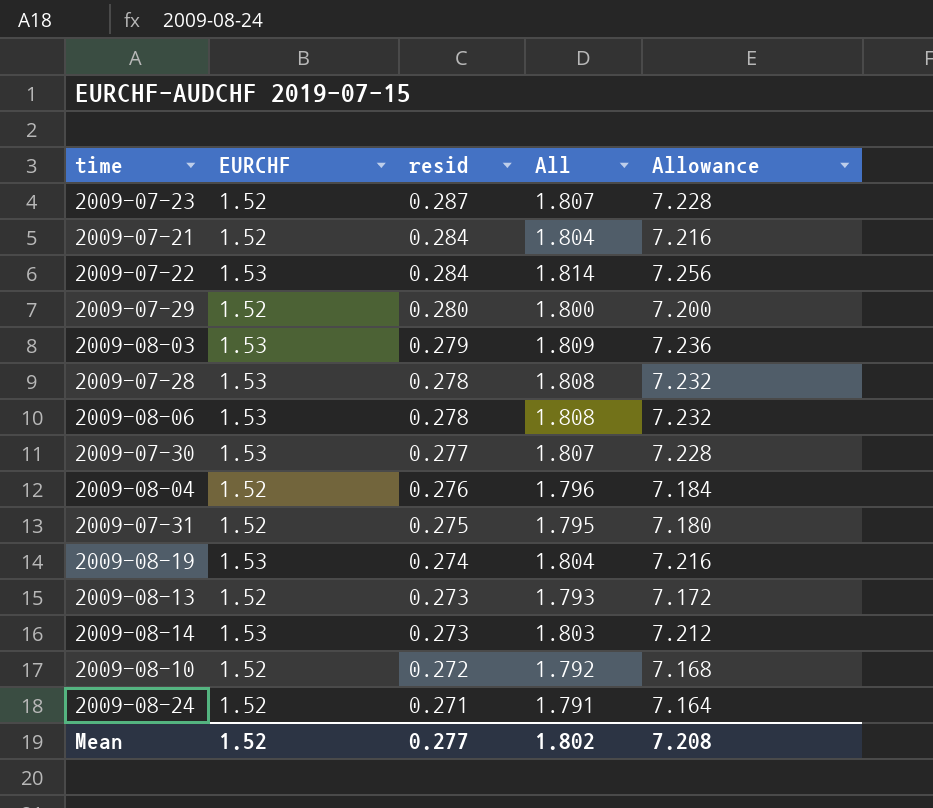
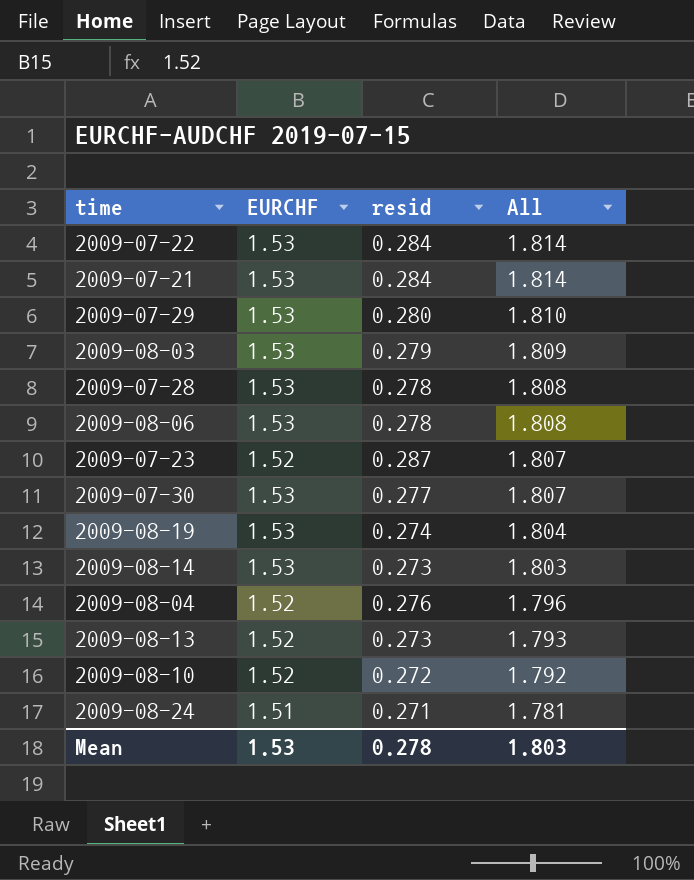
row order: resid descending -> All descending
column Allowance | formula: [All] * 4 -> none
row 2009-07-31: 1.52 | 0.275 | 1.795 | 7.180 -> none
2009-07-21 | EURCHF: 1.52 -> 1.53
2009-07-21 | All: 1.804 -> 1.814
2009-07-29 | EURCHF: 1.52 -> 1.53
2009-07-29 | All: 1.800 -> 1.810
2009-08-24 | EURCHF: 1.52 -> 1.51
2009-08-24 | All: 1.791 -> 1.781
Mean | EURCHF: 1.52 -> 1.53
Mean | resid: 0.277 -> 0.278
Mean | All: 1.802 -> 1.803

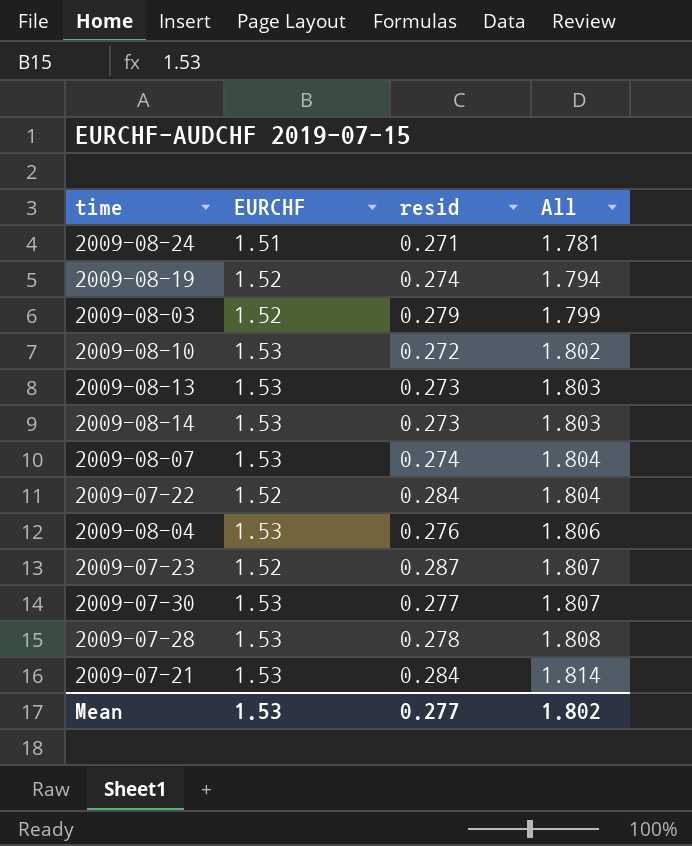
row order: All descending -> All ascending
row 2009-07-29: 1.53 | 0.280 | 1.810 -> none
row 2009-08-06: 1.53 | 0.278 | 1.808 -> none
2009-08-19 | EURCHF: 1.53 -> 1.52
2009-08-19 | All: 1.804 -> 1.794
2009-08-03 | EURCHF: 1.53 -> 1.52
2009-08-03 | All: 1.809 -> 1.799
2009-08-10 | EURCHF: 1.52 -> 1.53
2009-08-10 | All: 1.792 -> 1.802
2009-08-13 | EURCHF: 1.52 -> 1.53
2009-08-13 | All: 1.793 -> 1.803
row 2009-08-07: none -> 1.53 | 0.274 | 1.804
2009-07-22 | EURCHF: 1.53 -> 1.52
2009-07-22 | All: 1.814 -> 1.804
2009-08-04 | EURCHF: 1.52 -> 1.53
2009-08-04 | All: 1.796 -> 1.806
Mean | resid: 0.278 -> 0.277
Mean | All: 1.803 -> 1.802

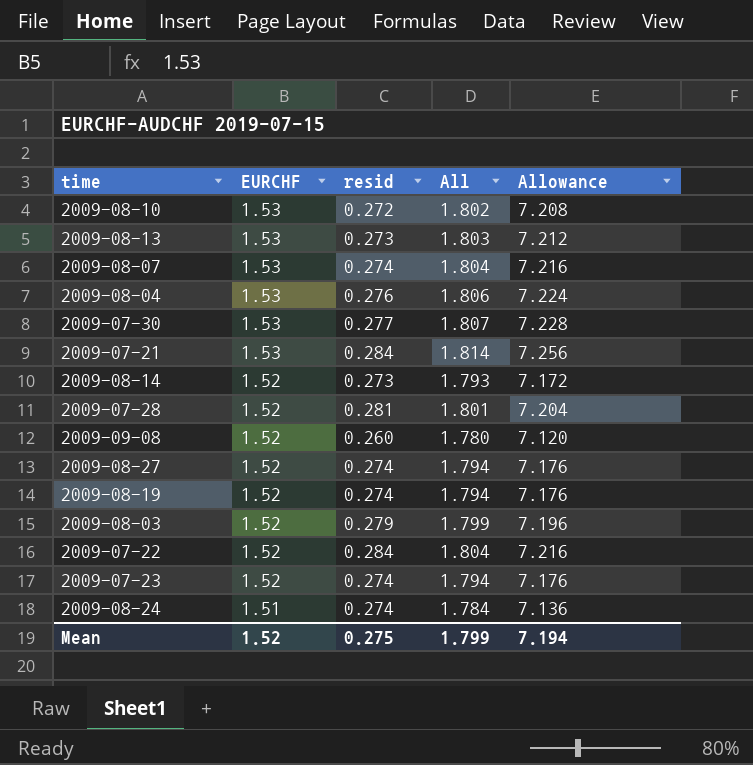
row order: All ascending -> EURCHF descending
column Allowance | formula: none -> [All] * 4
2009-08-14 | EURCHF: 1.53 -> 1.52
2009-08-14 | All: 1.803 -> 1.793
2009-07-28 | EURCHF: 1.53 -> 1.52
2009-07-28 | resid: 0.278 -> 0.281
2009-07-28 | All: 1.808 -> 1.801
row 2009-09-08: none -> 1.52 | 0.260 | 1.780 | 7.120
row 2009-08-27: none -> 1.52 | 0.274 | 1.794 | 7.176
2009-07-23 | resid: 0.287 -> 0.274
2009-07-23 | All: 1.807 -> 1.794
2009-08-24 | resid: 0.271 -> 0.274
2009-08-24 | All: 1.781 -> 1.784
Mean | EURCHF: 1.53 -> 1.52
Mean | resid: 0.277 -> 0.275
Mean | All: 1.802 -> 1.799

